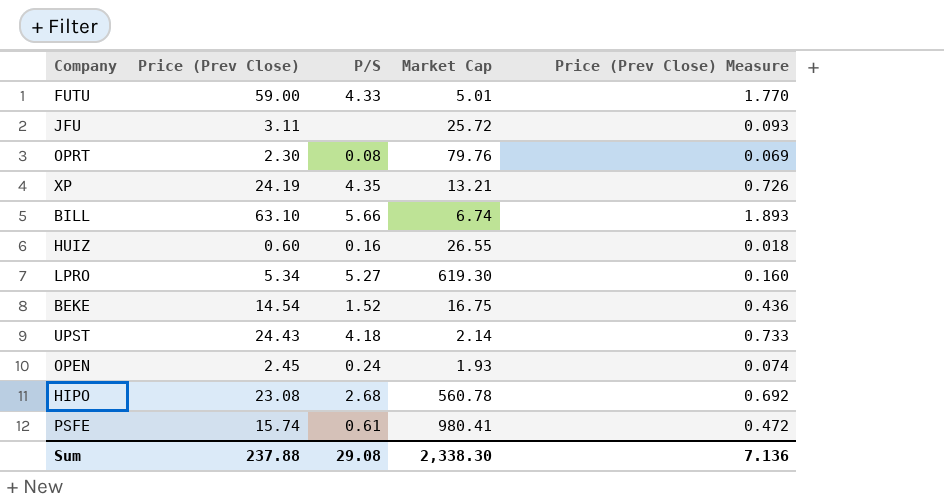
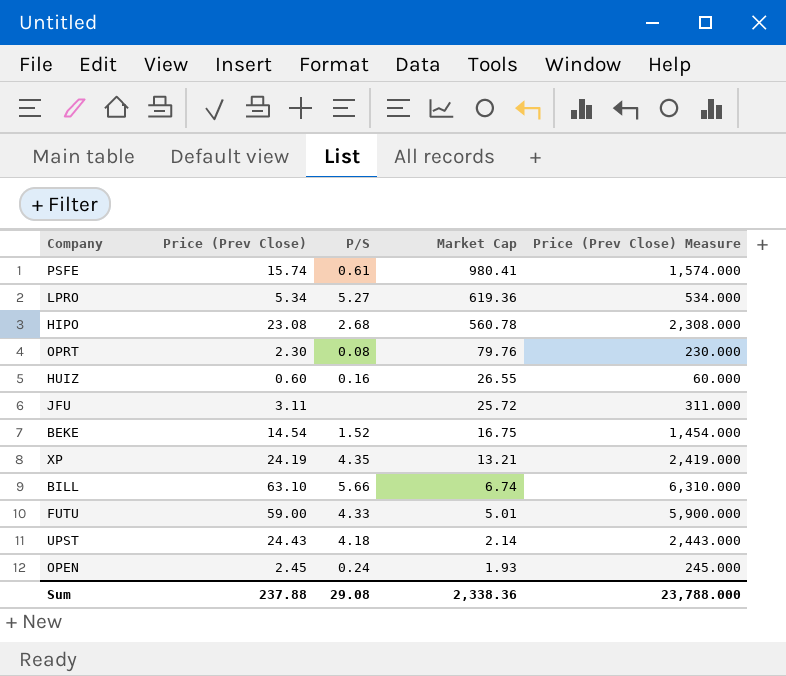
row order: none -> Market Cap descending
column Price (Prev Close) Measure | formula: [Price (Prev Close)] * 0.03 -> [Price (Prev Close)] * 100
LPRO | Market Cap: 619.30 -> 619.36
Sum | Market Cap: 2,338.30 -> 2,338.36
Sum | Price (Prev Close) Measure: 7.136 -> 23,788.000

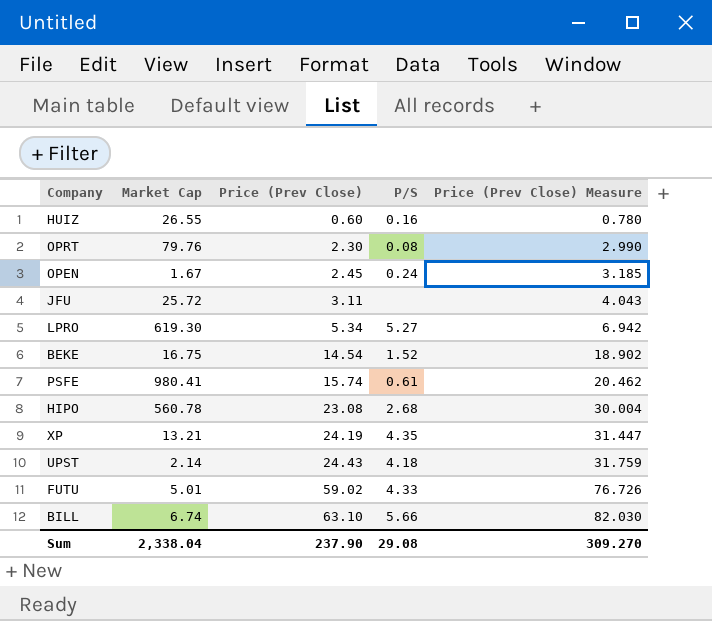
row order: Market Cap descending -> Price (Prev Close) ascending
column Market Cap | position: 4 -> 2
column Price (Prev Close) Measure | formula: [Price (Prev Close)] * 100 -> [Price (Prev Close)] * 1.3
OPEN | Market Cap: 1.93 -> 1.67
LPRO | Market Cap: 619.36 -> 619.30
FUTU | Price (Prev Close): 59.00 -> 59.02
Sum | Market Cap: 2,338.36 -> 2,338.04
Sum | Price (Prev Close): 237.88 -> 237.90
Sum | Price (Prev Close) Measure: 23,788.000 -> 309.270

